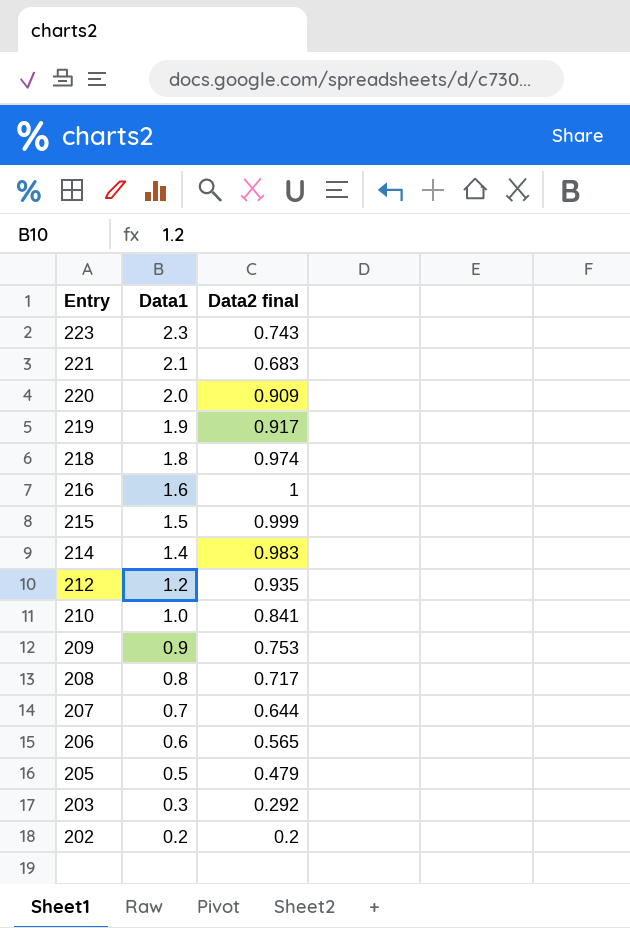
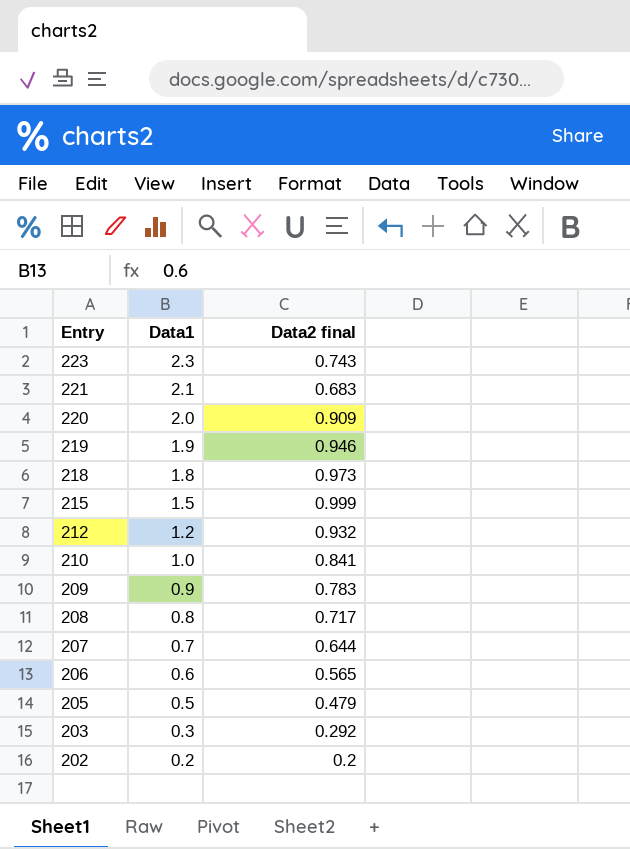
row 216: 1.6 | 1 -> none
row 214: 1.4 | 0.983 -> none
219 | Data2 final: 0.917 -> 0.946
218 | Data2 final: 0.974 -> 0.973
212 | Data2 final: 0.935 -> 0.932
209 | Data2 final: 0.753 -> 0.783

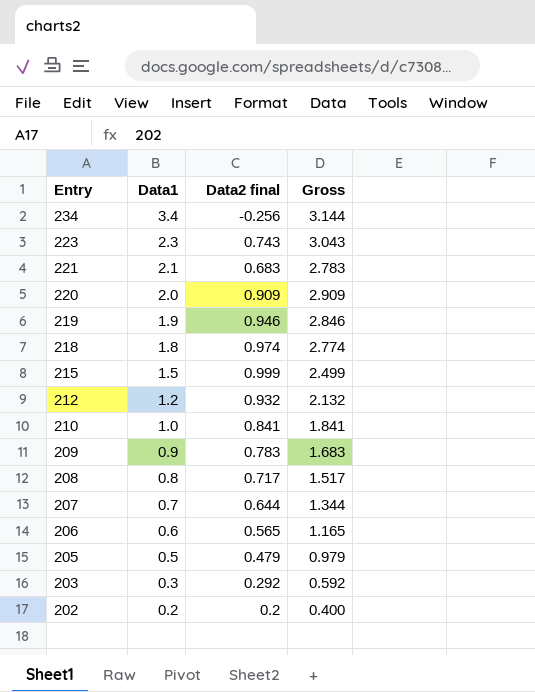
column Gross | formula: none -> [Data1] + [Data2 final]
row 234: none -> 3.4 | -0.256 | 3.144
218 | Data2 final: 0.973 -> 0.974

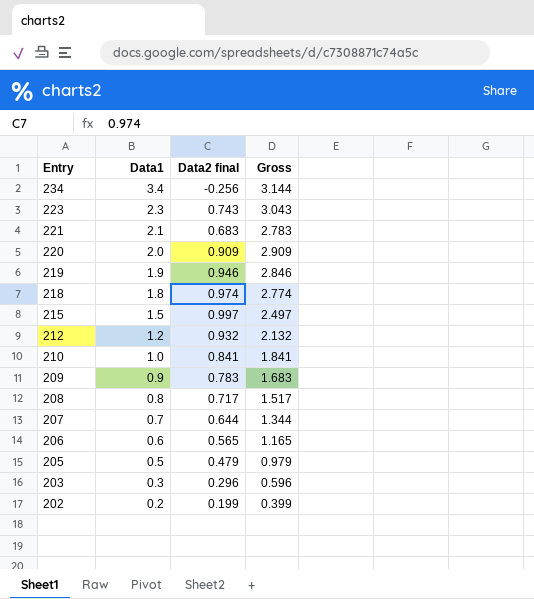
215 | Data2 final: 0.999 -> 0.997
215 | Gross: 2.499 -> 2.497
203 | Data2 final: 0.292 -> 0.296
203 | Gross: 0.592 -> 0.596
202 | Data2 final: 0.2 -> 0.199
202 | Gross: 0.400 -> 0.399

